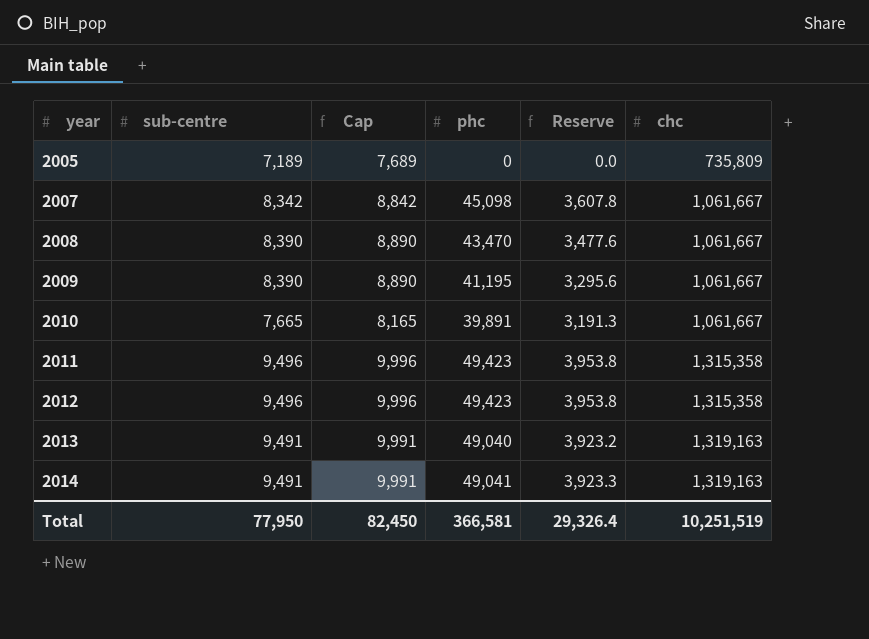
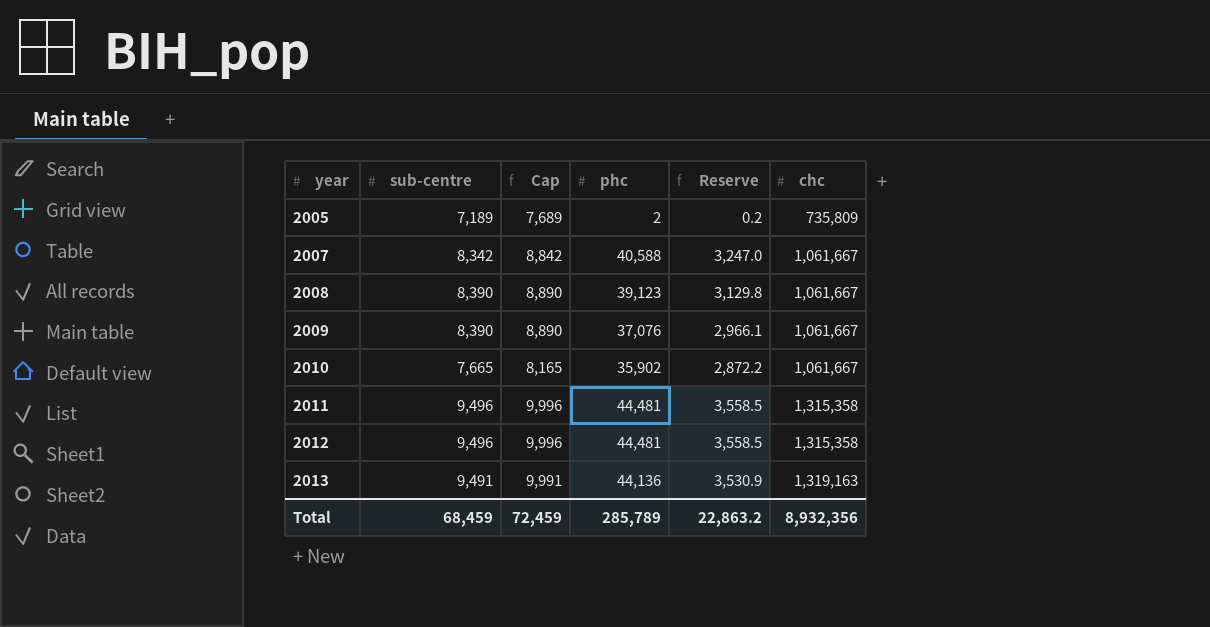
row 2014: 9,491 | 9,991 | 49,041 | 3,923.3 | 1,319,163 -> none
2005 | phc: 0 -> 2
2005 | Reserve: 0.0 -> 0.2
2007 | phc: 45,098 -> 40,588
2007 | Reserve: 3,607.8 -> 3,247.0
2008 | phc: 43,470 -> 39,123
2008 | Reserve: 3,477.6 -> 3,129.8
2009 | phc: 41,195 -> 37,076
2009 | Reserve: 3,295.6 -> 2,966.1
2010 | phc: 39,891 -> 35,902
2010 | Reserve: 3,191.3 -> 2,872.2
2011 | phc: 49,423 -> 44,481
2011 | Reserve: 3,953.8 -> 3,558.5
2012 | phc: 49,423 -> 44,481
2012 | Reserve: 3,953.8 -> 3,558.5
2013 | phc: 49,040 -> 44,136
2013 | Reserve: 3,923.2 -> 3,530.9
Total | sub-centre: 77,950 -> 68,459
Total | Cap: 82,450 -> 72,459
Total | phc: 366,581 -> 285,789
Total | Reserve: 29,326.4 -> 22,863.2
Total | chc: 10,251,519 -> 8,932,356

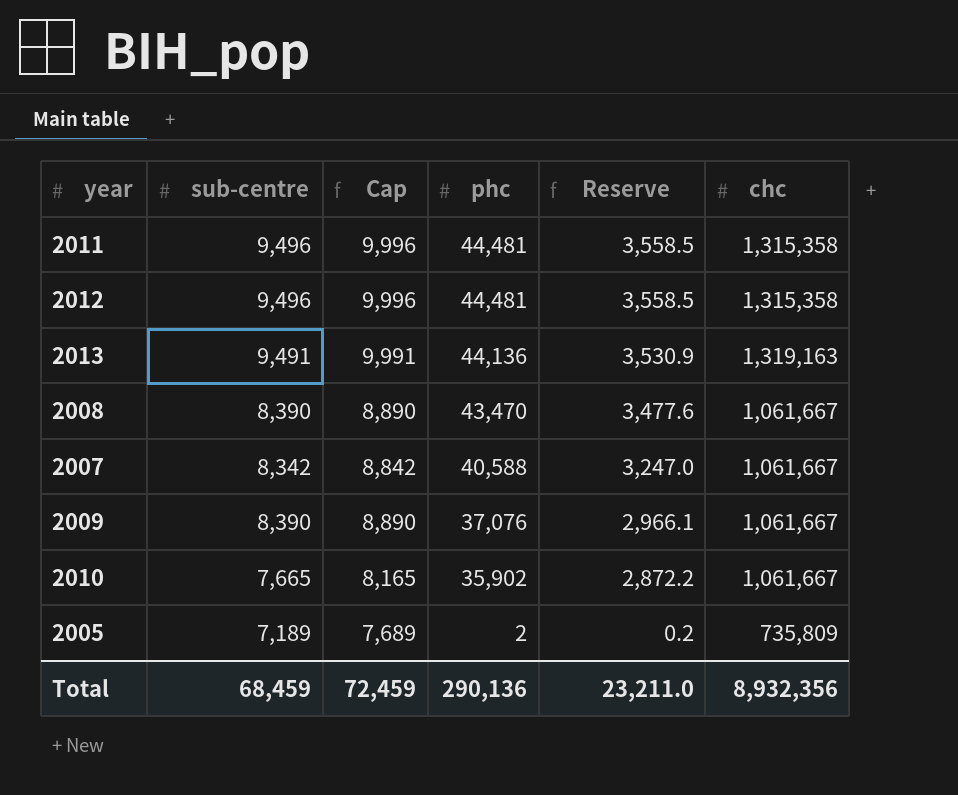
row order: year ascending -> phc descending
2008 | phc: 39,123 -> 43,470
2008 | Reserve: 3,129.8 -> 3,477.6
Total | phc: 285,789 -> 290,136
Total | Reserve: 22,863.2 -> 23,211.0

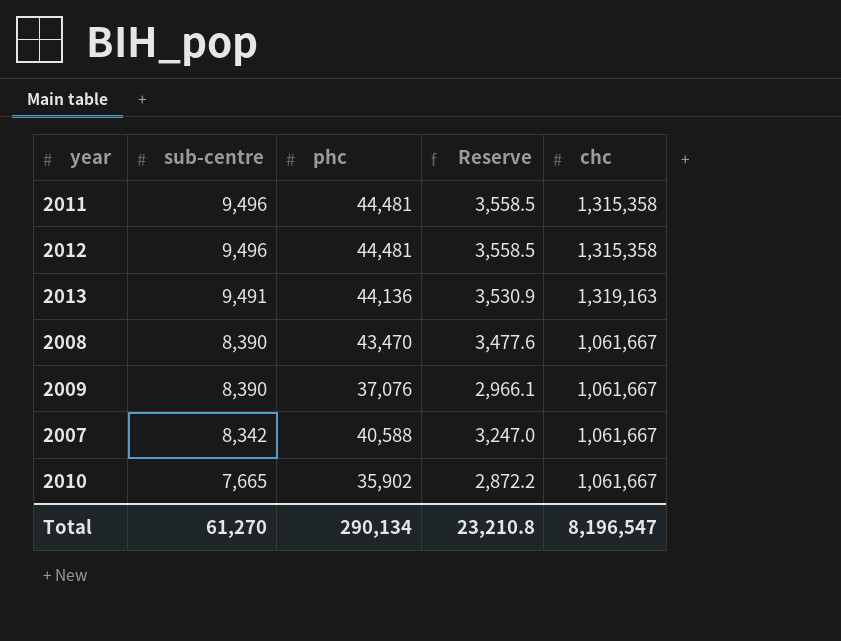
row order: phc descending -> sub-centre descending
column Cap | formula: [sub-centre] + 500 -> none
row 2005: 7,189 | 7,689 | 2 | 0.2 | 735,809 -> none
Total | sub-centre: 68,459 -> 61,270
Total | phc: 290,136 -> 290,134
Total | Reserve: 23,211.0 -> 23,210.8
Total | chc: 8,932,356 -> 8,196,547

